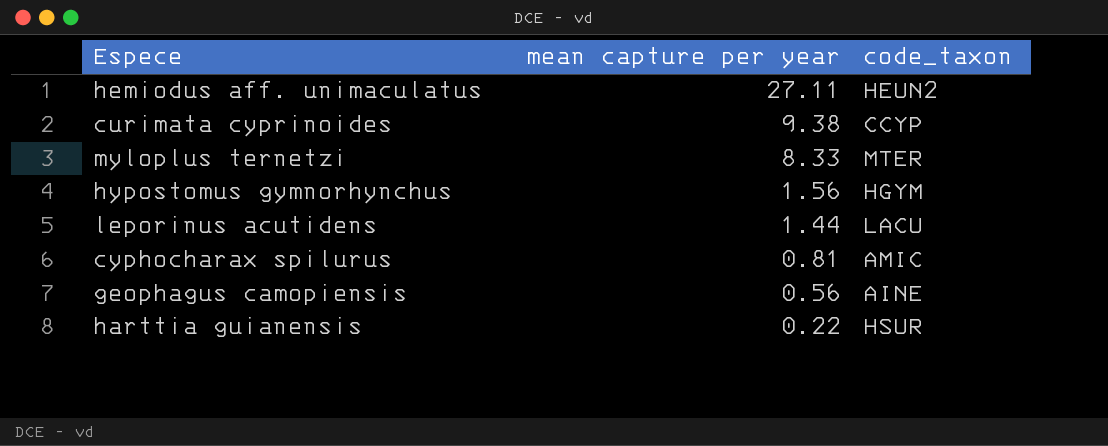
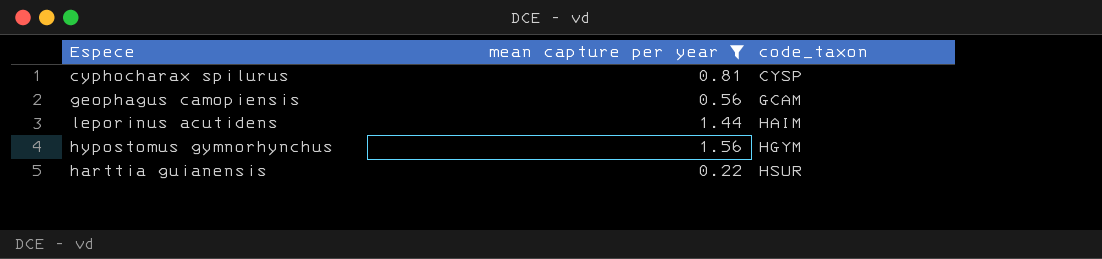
filter: none -> mean capture per year <= 1.56
row order: mean capture per year descending -> code_taxon ascending
cyphocharax spilurus | code_taxon: AMIC -> CYSP
geophagus camopiensis | code_taxon: AINE -> GCAM
leporinus acutidens | code_taxon: LACU -> HAIM

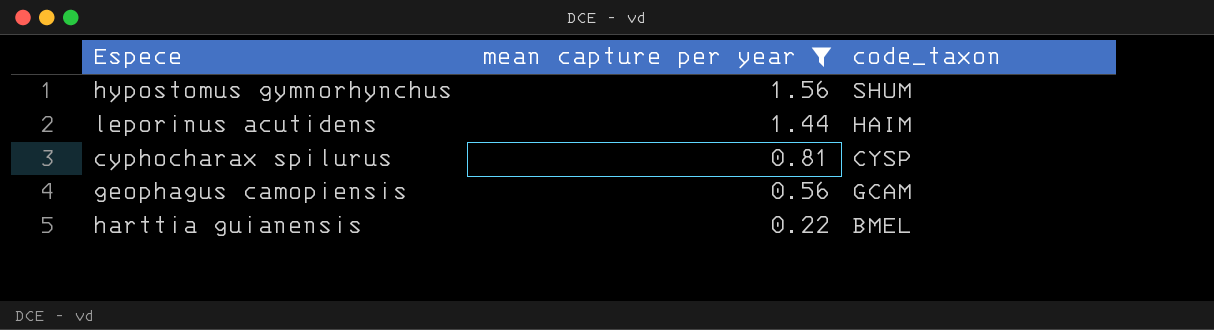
row order: code_taxon ascending -> mean capture per year descending
hypostomus gymnorhynchus | code_taxon: HGYM -> SHUM
harttia guianensis | code_taxon: HSUR -> BMEL

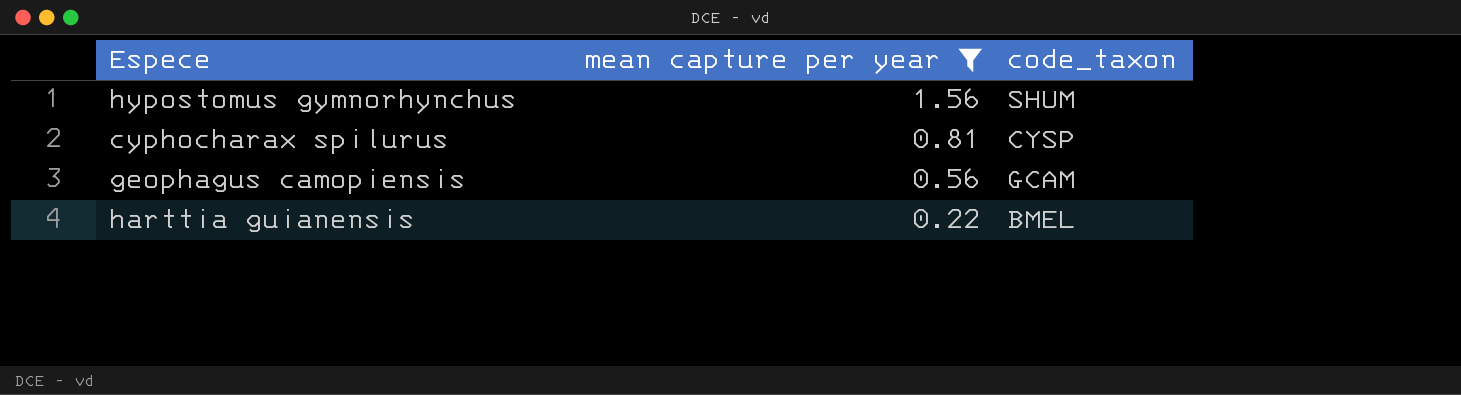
row leporinus acutidens: 1.44 | HAIM -> none

